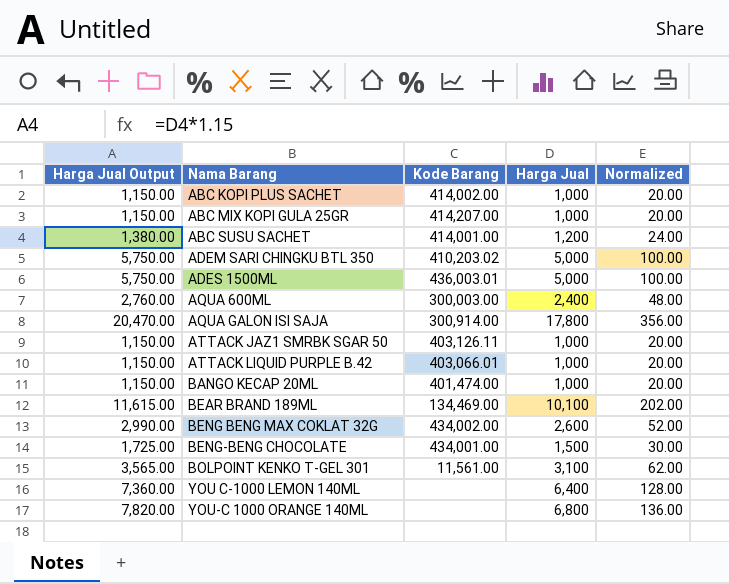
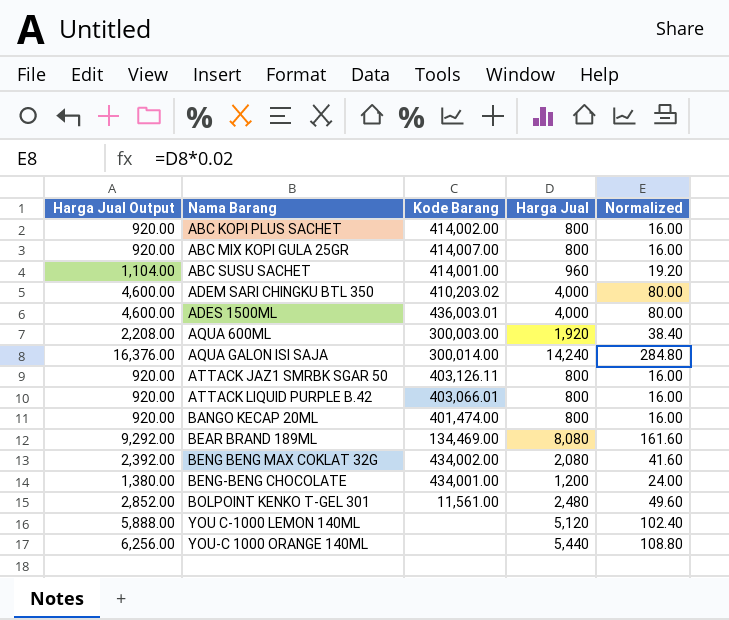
ABC KOPI PLUS SACHET | Harga Jual Output: 1,150.00 -> 920.00
ABC KOPI PLUS SACHET | Harga Jual: 1,000 -> 800
ABC KOPI PLUS SACHET | Normalized: 20.00 -> 16.00
ABC MIX KOPI GULA 25GR | Harga Jual Output: 1,150.00 -> 920.00
ABC MIX KOPI GULA 25GR | Kode Barang: 414,207.00 -> 414,007.00
ABC MIX KOPI GULA 25GR | Harga Jual: 1,000 -> 800
ABC MIX KOPI GULA 25GR | Normalized: 20.00 -> 16.00
ABC SUSU SACHET | Harga Jual Output: 1,380.00 -> 1,104.00
ABC SUSU SACHET | Harga Jual: 1,200 -> 960
ABC SUSU SACHET | Normalized: 24.00 -> 19.20
ADEM SARI CHINGKU BTL 350 | Harga Jual Output: 5,750.00 -> 4,600.00
ADEM SARI CHINGKU BTL 350 | Harga Jual: 5,000 -> 4,000
ADEM SARI CHINGKU BTL 350 | Normalized: 100.00 -> 80.00
ADES 1500ML | Harga Jual Output: 5,750.00 -> 4,600.00
ADES 1500ML | Harga Jual: 5,000 -> 4,000
ADES 1500ML | Normalized: 100.00 -> 80.00
AQUA 600ML | Harga Jual Output: 2,760.00 -> 2,208.00
AQUA 600ML | Harga Jual: 2,400 -> 1,920
AQUA 600ML | Normalized: 48.00 -> 38.40
AQUA GALON ISI SAJA | Harga Jual Output: 20,470.00 -> 16,376.00
AQUA GALON ISI SAJA | Kode Barang: 300,914.00 -> 300,014.00
AQUA GALON ISI SAJA | Harga Jual: 17,800 -> 14,240
AQUA GALON ISI SAJA | Normalized: 356.00 -> 284.80
ATTACK JAZ1 SMRBK SGAR 50 | Harga Jual Output: 1,150.00 -> 920.00
ATTACK JAZ1 SMRBK SGAR 50 | Harga Jual: 1,000 -> 800
ATTACK JAZ1 SMRBK SGAR 50 | Normalized: 20.00 -> 16.00
ATTACK LIQUID PURPLE B.42 | Harga Jual Output: 1,150.00 -> 920.00
ATTACK LIQUID PURPLE B.42 | Harga Jual: 1,000 -> 800
ATTACK LIQUID PURPLE B.42 | Normalized: 20.00 -> 16.00
BANGO KECAP 20ML | Harga Jual Output: 1,150.00 -> 920.00
BANGO KECAP 20ML | Harga Jual: 1,000 -> 800
BANGO KECAP 20ML | Normalized: 20.00 -> 16.00
BEAR BRAND 189ML | Harga Jual Output: 11,615.00 -> 9,292.00
BEAR BRAND 189ML | Harga Jual: 10,100 -> 8,080
BEAR BRAND 189ML | Normalized: 202.00 -> 161.60
BENG BENG MAX COKLAT 32G | Harga Jual Output: 2,990.00 -> 2,392.00
BENG BENG MAX COKLAT 32G | Harga Jual: 2,600 -> 2,080
BENG BENG MAX COKLAT 32G | Normalized: 52.00 -> 41.60
BENG-BENG CHOCOLATE | Harga Jual Output: 1,725.00 -> 1,380.00
BENG-BENG CHOCOLATE | Harga Jual: 1,500 -> 1,200
BENG-BENG CHOCOLATE | Normalized: 30.00 -> 24.00
BOLPOINT KENKO T-GEL 301 | Harga Jual Output: 3,565.00 -> 2,852.00
BOLPOINT KENKO T-GEL 301 | Harga Jual: 3,100 -> 2,480
BOLPOINT KENKO T-GEL 301 | Normalized: 62.00 -> 49.60
YOU C-1000 LEMON 140ML | Harga Jual Output: 7,360.00 -> 5,888.00
YOU C-1000 LEMON 140ML | Harga Jual: 6,400 -> 5,120
YOU C-1000 LEMON 140ML | Normalized: 128.00 -> 102.40
YOU-C 1000 ORANGE 140ML | Harga Jual Output: 7,820.00 -> 6,256.00
YOU-C 1000 ORANGE 140ML | Harga Jual: 6,800 -> 5,440
YOU-C 1000 ORANGE 140ML | Normalized: 136.00 -> 108.80

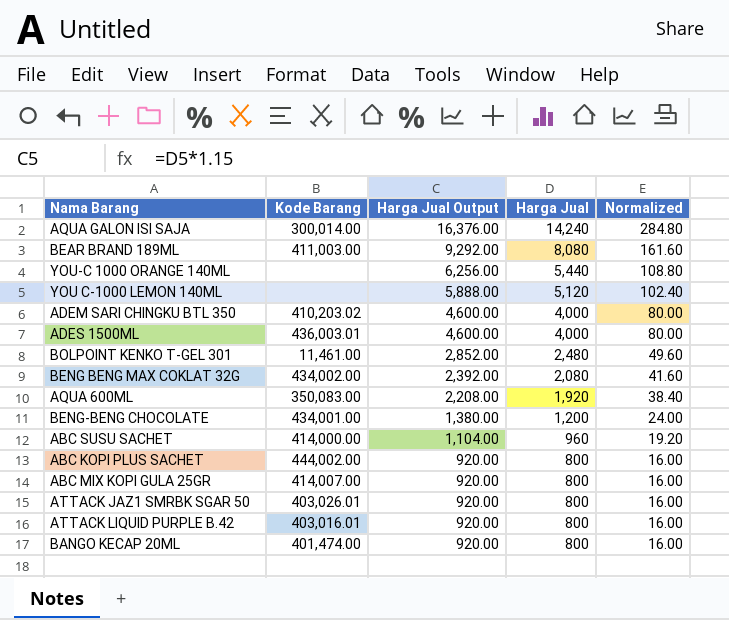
row order: Nama Barang ascending -> Harga Jual Output descending
column Harga Jual Output | position: 1 -> 3
BEAR BRAND 189ML | Kode Barang: 134,469.00 -> 411,003.00
BOLPOINT KENKO T-GEL 301 | Kode Barang: 11,561.00 -> 11,461.00
AQUA 600ML | Kode Barang: 300,003.00 -> 350,083.00
ABC SUSU SACHET | Kode Barang: 414,001.00 -> 414,000.00
ABC KOPI PLUS SACHET | Kode Barang: 414,002.00 -> 444,002.00
ATTACK JAZ1 SMRBK SGAR 50 | Kode Barang: 403,126.11 -> 403,026.01
ATTACK LIQUID PURPLE B.42 | Kode Barang: 403,066.01 -> 403,016.01

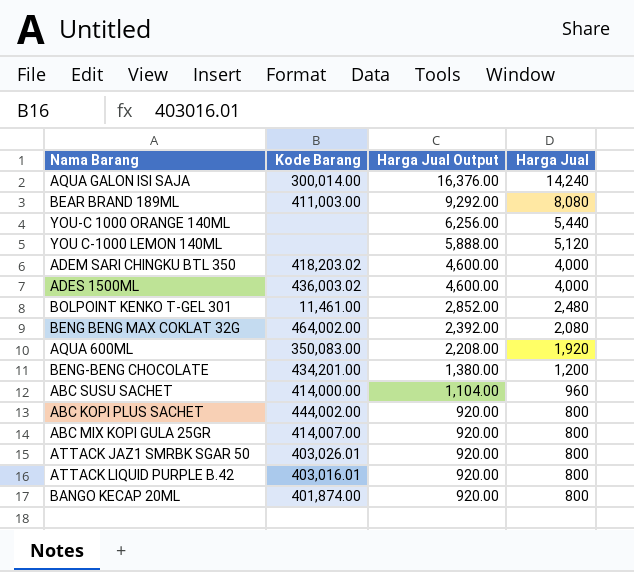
column Normalized | formula: [Harga Jual] * 0.02 -> none
ADEM SARI CHINGKU BTL 350 | Kode Barang: 410,203.02 -> 418,203.02
ADES 1500ML | Kode Barang: 436,003.01 -> 436,003.02
BENG BENG MAX COKLAT 32G | Kode Barang: 434,002.00 -> 464,002.00
BENG-BENG CHOCOLATE | Kode Barang: 434,001.00 -> 434,201.00
BANGO KECAP 20ML | Kode Barang: 401,474.00 -> 401,874.00

